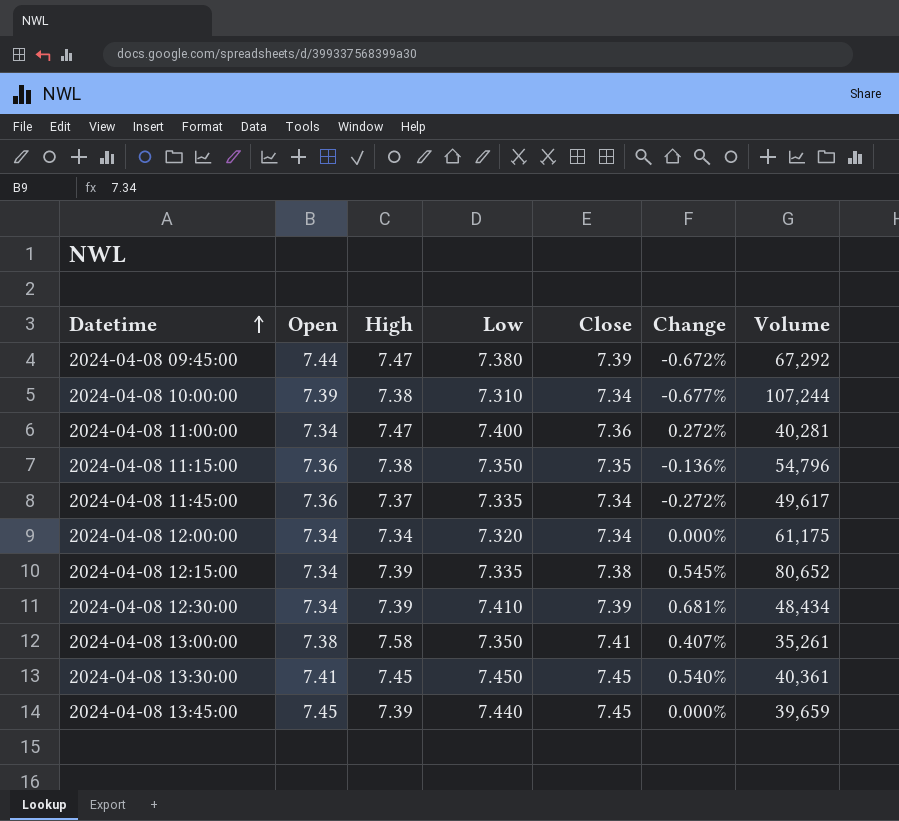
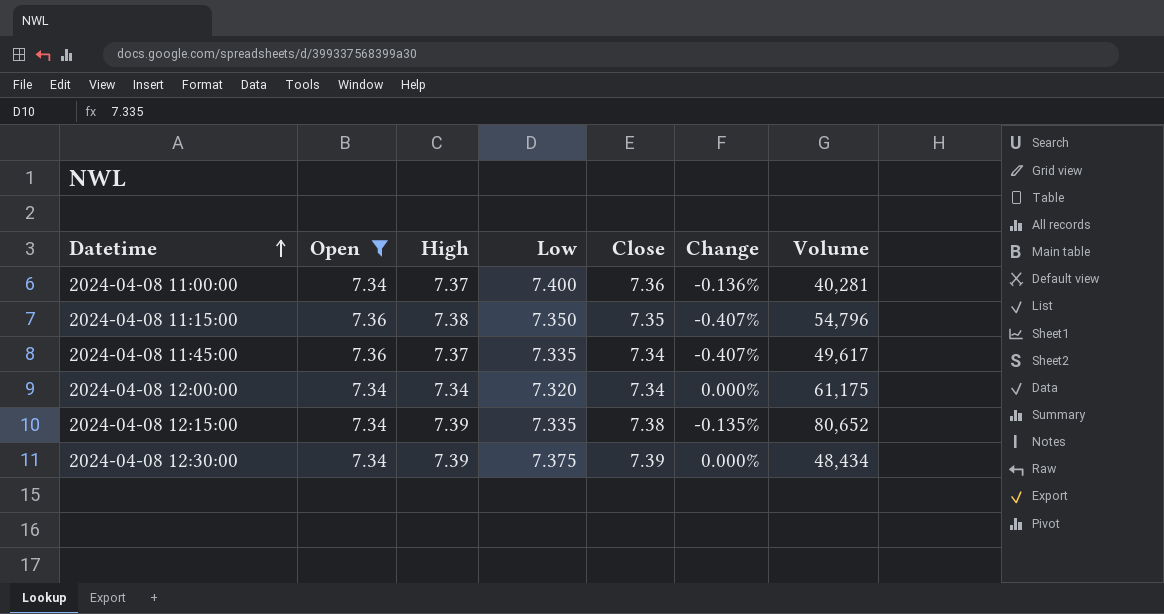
filter: none -> Open <= 7.36
column Change | formula: ([Close] - [Open]) / [Open] -> ([Close] - [High]) / [High]
2024-04-08 11:00:00 | High: 7.47 -> 7.37
2024-04-08 12:30:00 | Low: 7.410 -> 7.375

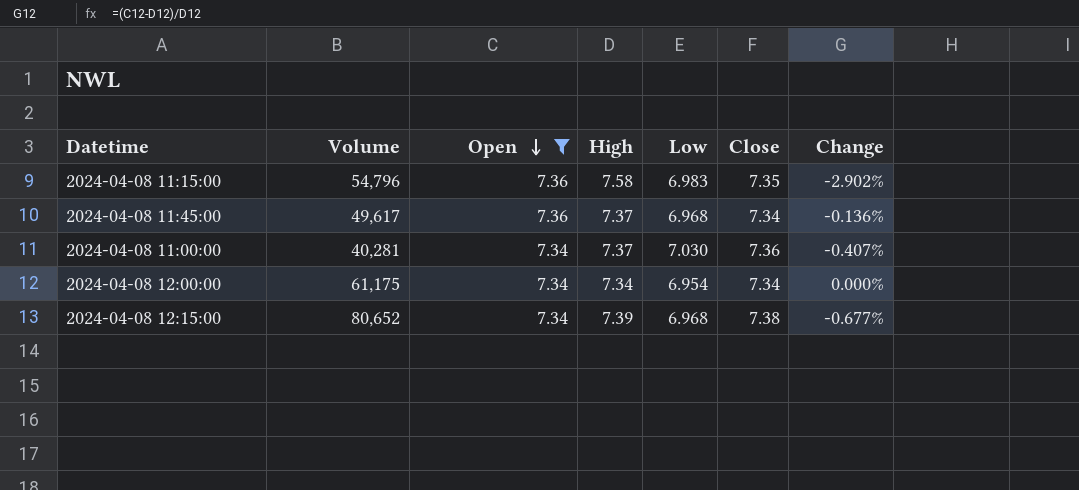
row order: Datetime ascending -> Open descending
column Volume | position: 7 -> 2
column Change | formula: ([Close] - [High]) / [High] -> ([Open] - [High]) / [High]
row 2024-04-08 12:30:00: 7.34 | 7.39 | 7.375 | 7.39 | 0.000% | 48,434 -> none
2024-04-08 11:15:00 | High: 7.38 -> 7.58
2024-04-08 11:15:00 | Low: 7.350 -> 6.983
2024-04-08 11:45:00 | Low: 7.335 -> 6.968
2024-04-08 11:00:00 | Low: 7.400 -> 7.030
2024-04-08 12:00:00 | Low: 7.320 -> 6.954
2024-04-08 12:15:00 | Low: 7.335 -> 6.968

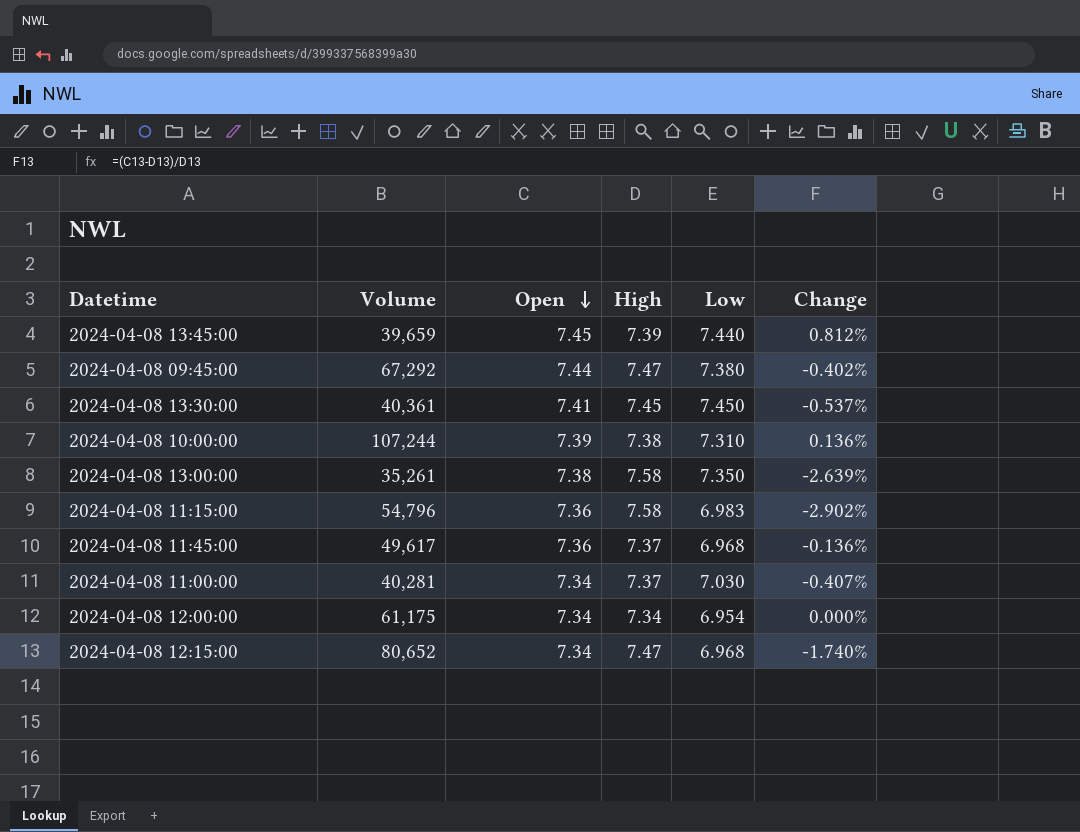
filter: Open <= 7.36 -> none
column Close | position: 6 -> none
2024-04-08 12:15:00 | High: 7.39 -> 7.47
2024-04-08 12:15:00 | Change: -0.677% -> -1.740%

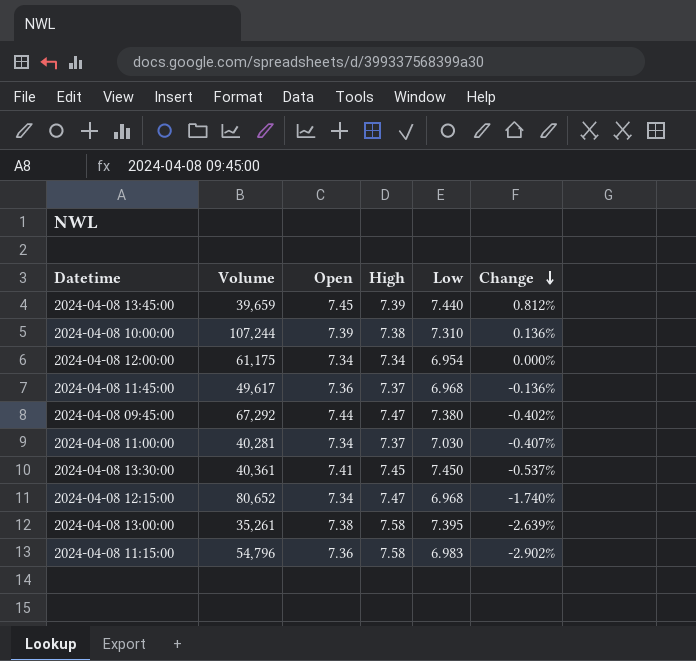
row order: Open descending -> Change descending
2024-04-08 13:00:00 | Low: 7.350 -> 7.395

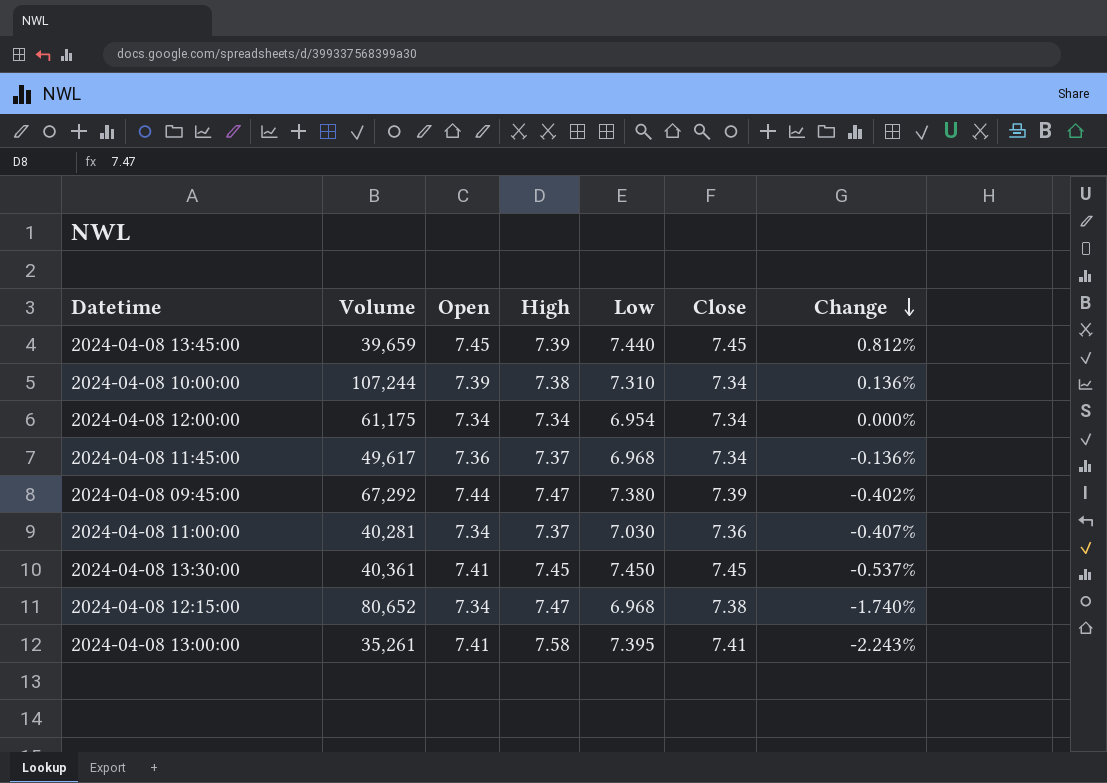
column Close | position: none -> 6
row 2024-04-08 11:15:00: 54,796 | 7.36 | 7.58 | 6.983 | -2.902% -> none
2024-04-08 13:00:00 | Open: 7.38 -> 7.41
2024-04-08 13:00:00 | Change: -2.639% -> -2.243%

